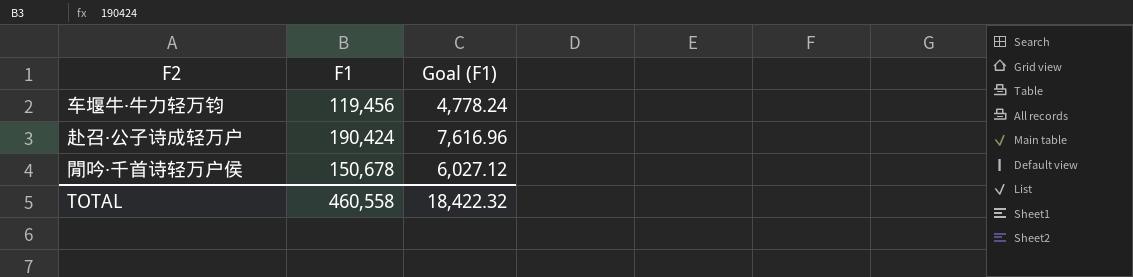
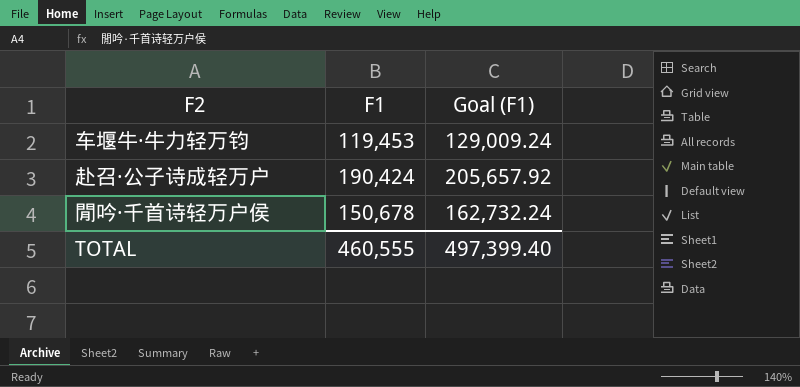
column Goal (F1) | formula: [F1] * 0.04 -> [F1] * 1.08
车堰牛·牛力轻万钧 | F1: 119,456 -> 119,453
TOTAL | F1: 460,558 -> 460,555
TOTAL | Goal (F1): 18,422.32 -> 497,399.40

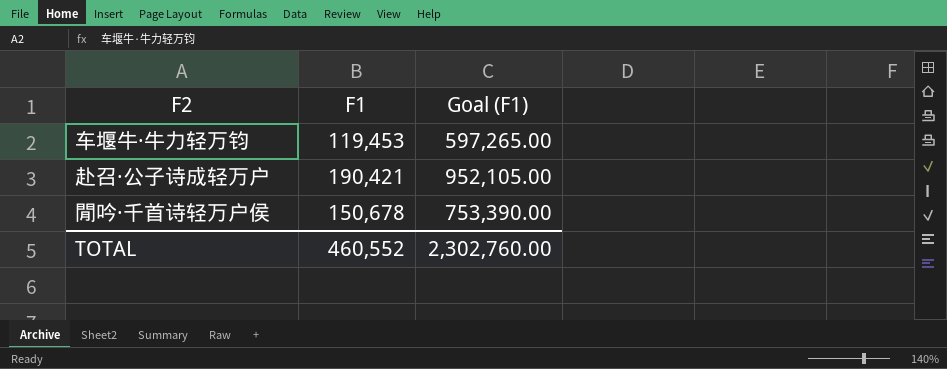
column Goal (F1) | formula: [F1] * 1.08 -> [F1] * 5
赴召·公子诗成轻万户 | F1: 190,424 -> 190,421
TOTAL | F1: 460,555 -> 460,552
TOTAL | Goal (F1): 497,399.40 -> 2,302,760.00

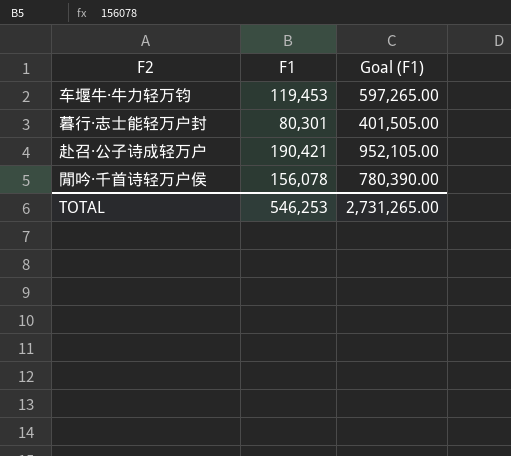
row 暮行·志士能轻万户封: none -> 80,301 | 401,505.00
閒吟·千首诗轻万户侯 | F1: 150,678 -> 156,078
閒吟·千首诗轻万户侯 | Goal (F1): 753,390.00 -> 780,390.00
TOTAL | F1: 460,552 -> 546,253
TOTAL | Goal (F1): 2,302,760.00 -> 2,731,265.00

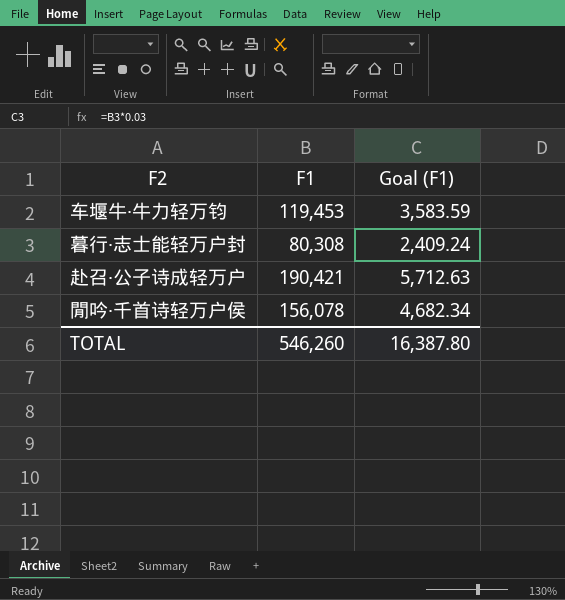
column Goal (F1) | formula: [F1] * 5 -> [F1] * 0.03
暮行·志士能轻万户封 | F1: 80,301 -> 80,308
TOTAL | F1: 546,253 -> 546,260
TOTAL | Goal (F1): 2,731,265.00 -> 16,387.80

